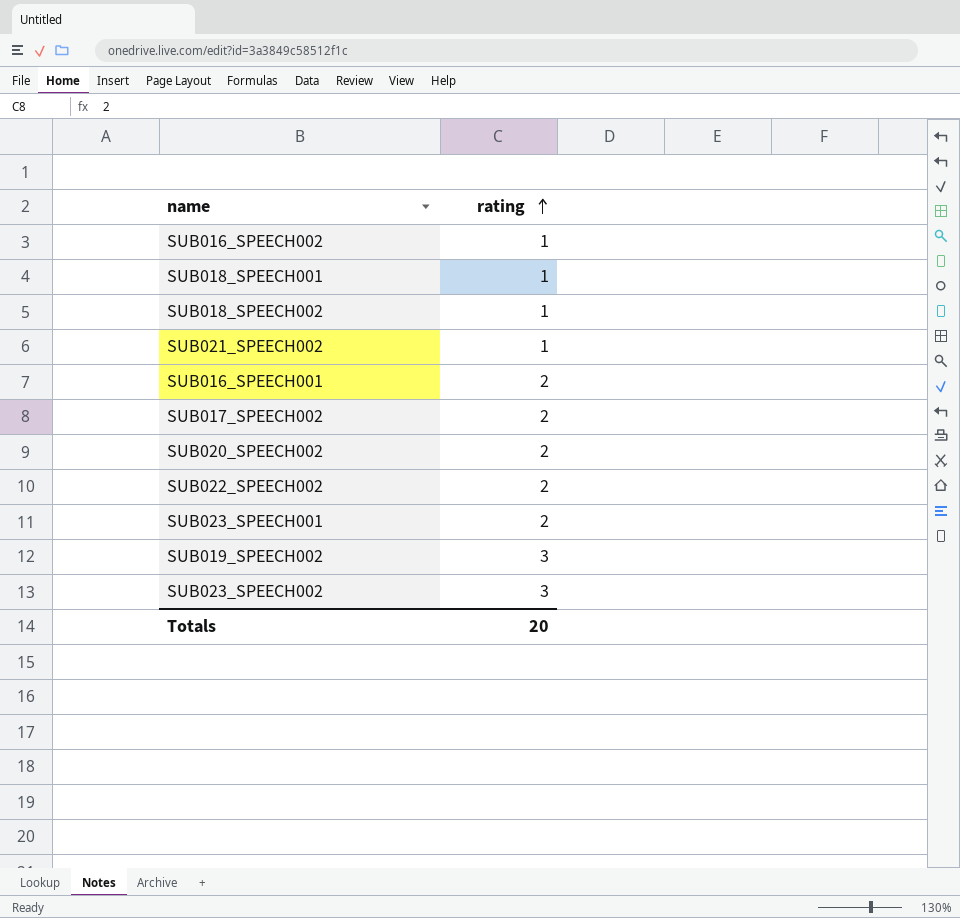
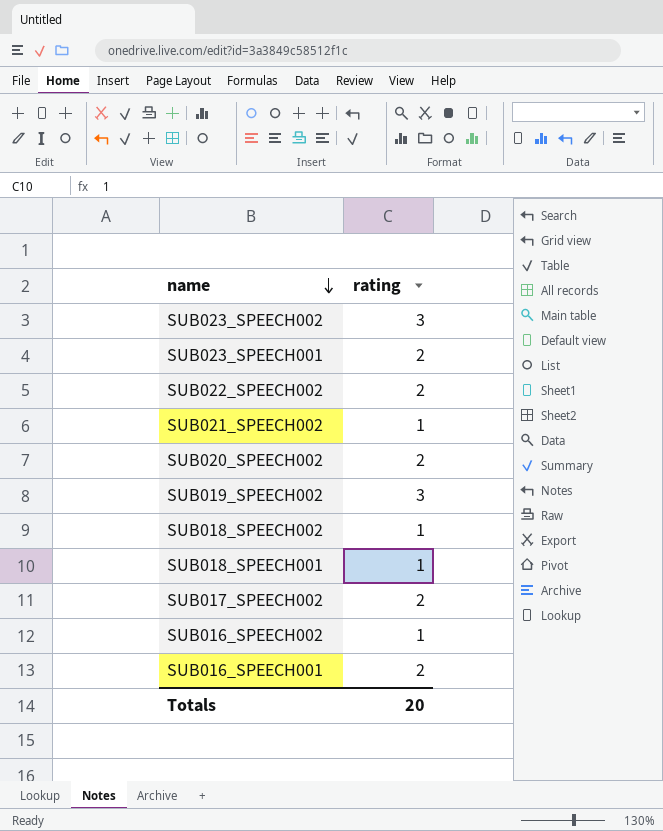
row order: rating ascending -> name descending

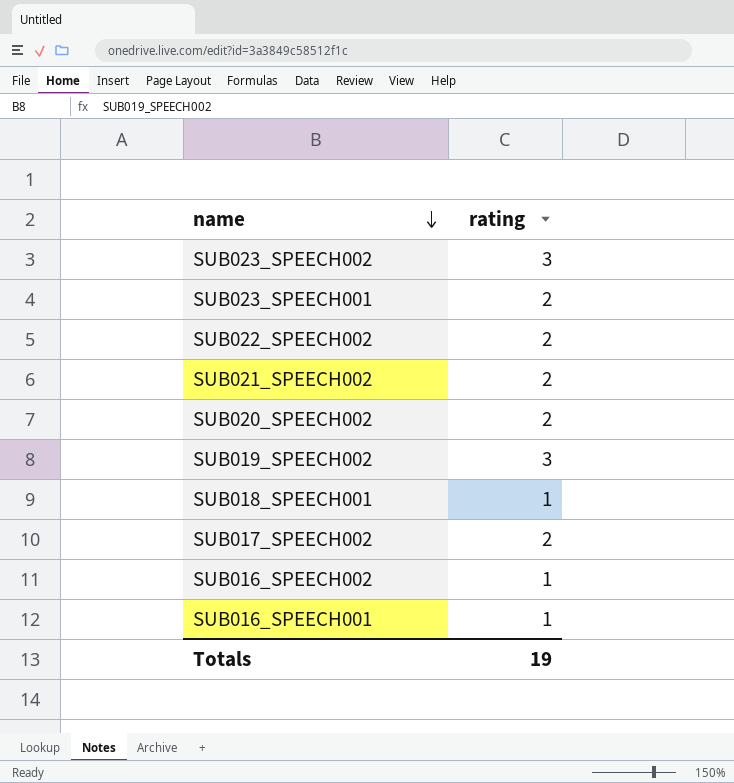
row SUB018_SPEECH002: 1 -> none
SUB021_SPEECH002 | rating: 1 -> 2
SUB016_SPEECH001 | rating: 2 -> 1
Totals | rating: 20 -> 19

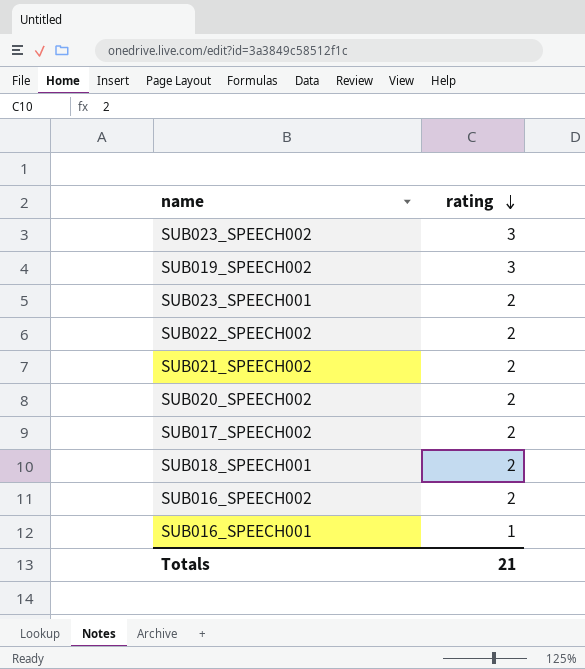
row order: name descending -> rating descending
SUB018_SPEECH001 | rating: 1 -> 2
SUB016_SPEECH002 | rating: 1 -> 2
Totals | rating: 19 -> 21

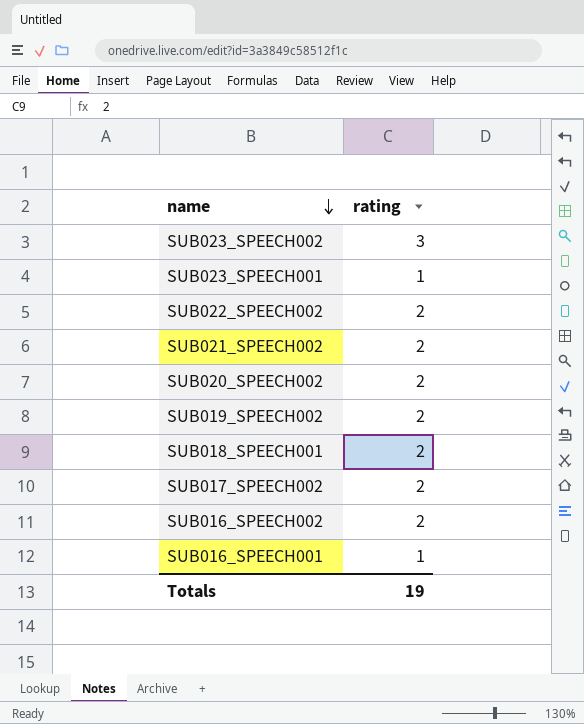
row order: rating descending -> name descending
SUB023_SPEECH001 | rating: 2 -> 1
SUB019_SPEECH002 | rating: 3 -> 2
Totals | rating: 21 -> 19

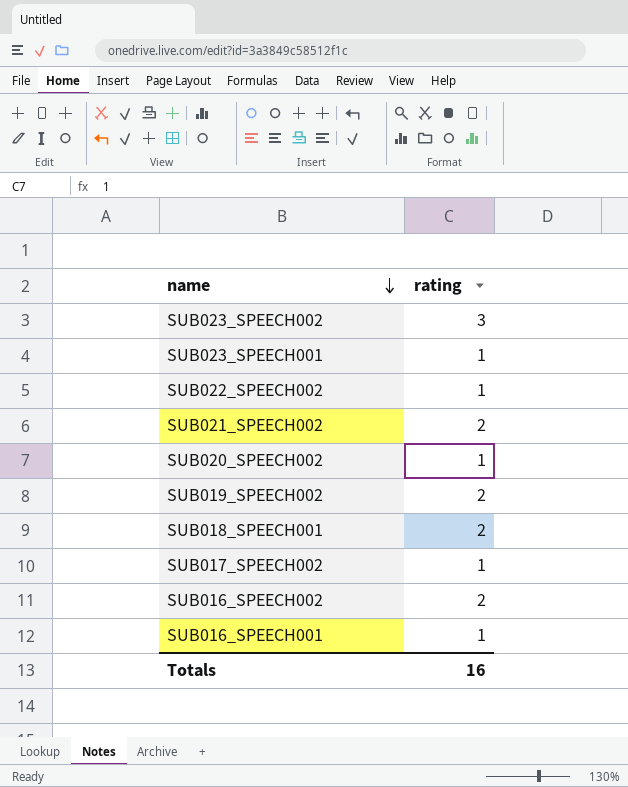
SUB022_SPEECH002 | rating: 2 -> 1
SUB020_SPEECH002 | rating: 2 -> 1
SUB017_SPEECH002 | rating: 2 -> 1
Totals | rating: 19 -> 16

